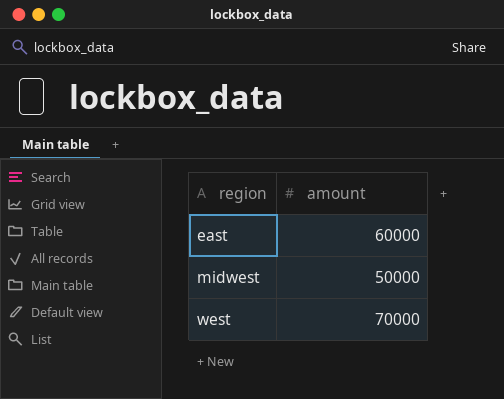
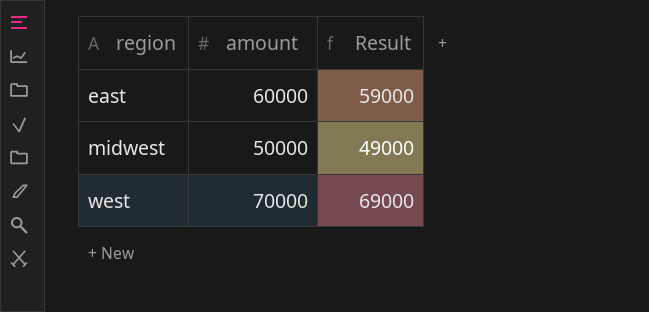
column Result | formula: none -> [amount] - 1000

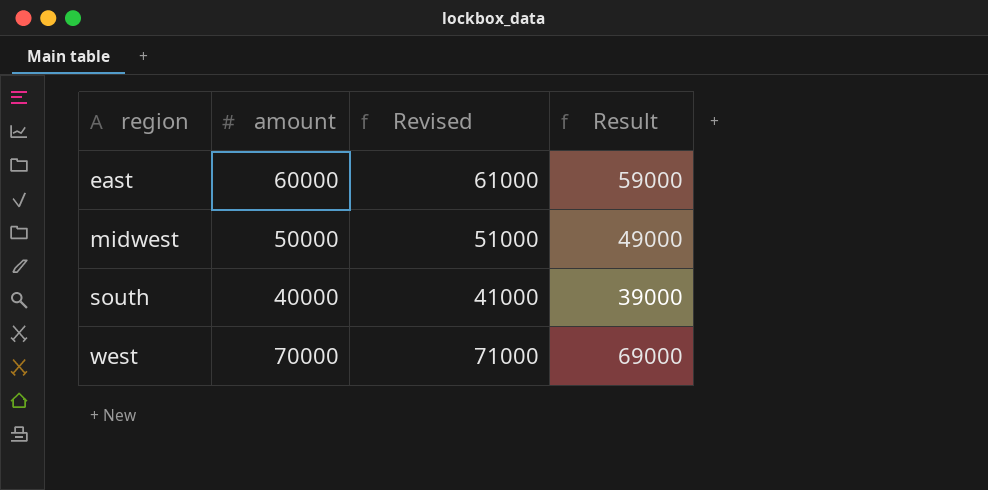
column Revised | formula: none -> [amount] + 1000
row south: none -> 40000 | 41000 | 39000

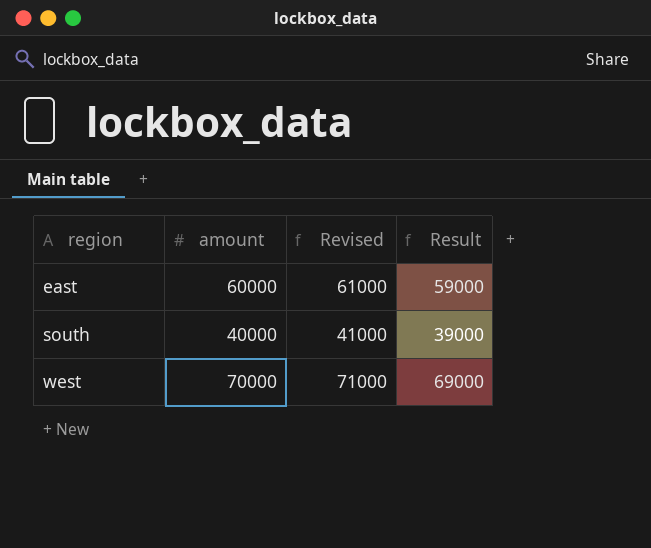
row midwest: 50000 | 51000 | 49000 -> none

